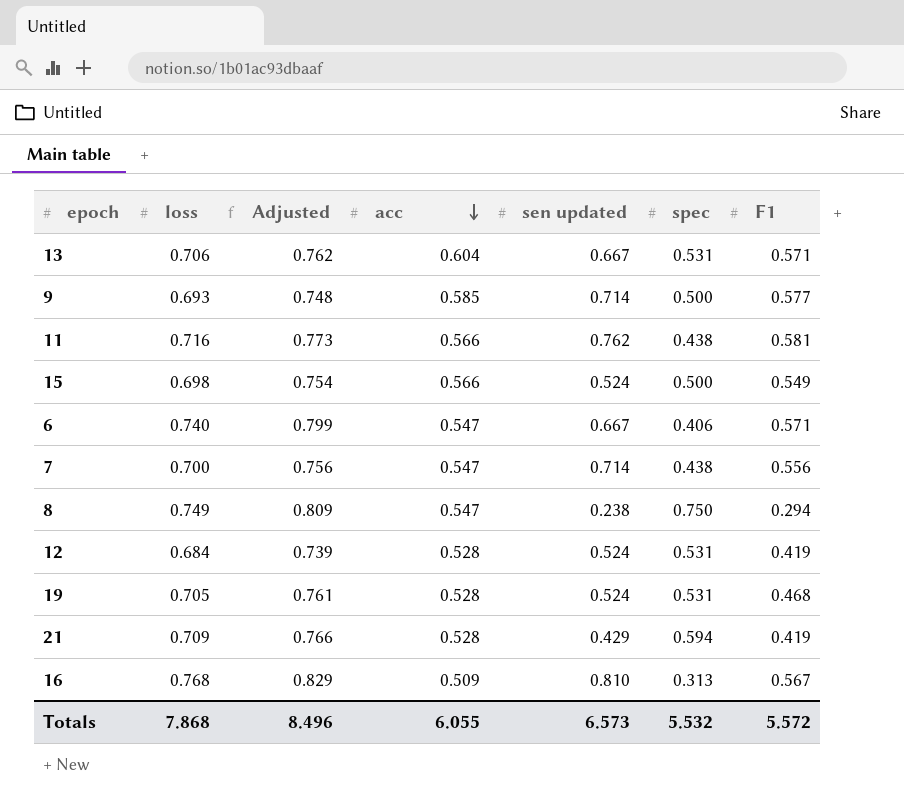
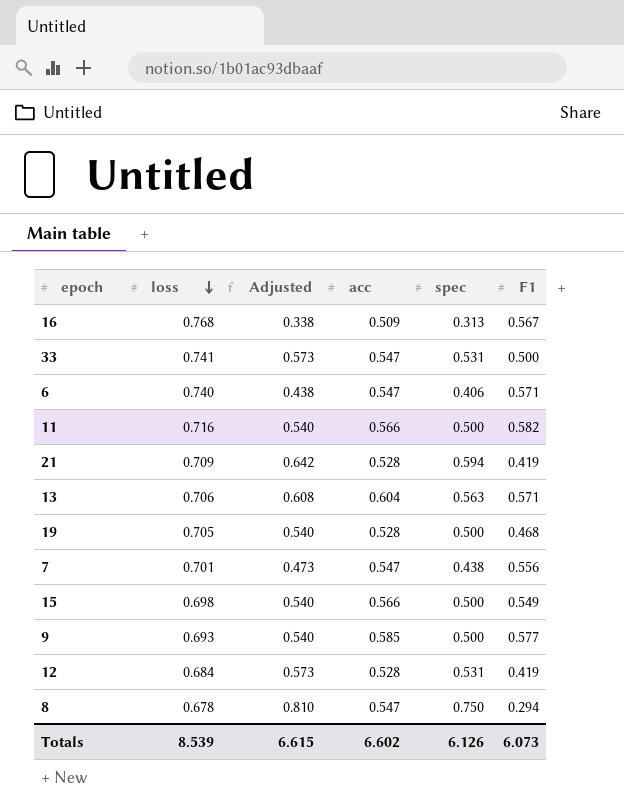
row order: acc descending -> loss descending
column sen updated | position: 5 -> none
column Adjusted | formula: [loss] * 1.08 -> [spec] * 1.08
row 33: none -> 0.741 | 0.573 | 0.547 | 0.531 | 0.500
11 | spec: 0.438 -> 0.500
11 | F1: 0.581 -> 0.582
13 | spec: 0.531 -> 0.563
19 | spec: 0.531 -> 0.500
7 | loss: 0.700 -> 0.701
8 | loss: 0.749 -> 0.678
Totals | loss: 7.868 -> 8.539
Totals | Adjusted: 8.496 -> 6.615
Totals | acc: 6.055 -> 6.602
Totals | spec: 5.532 -> 6.126
Totals | F1: 5.572 -> 6.073

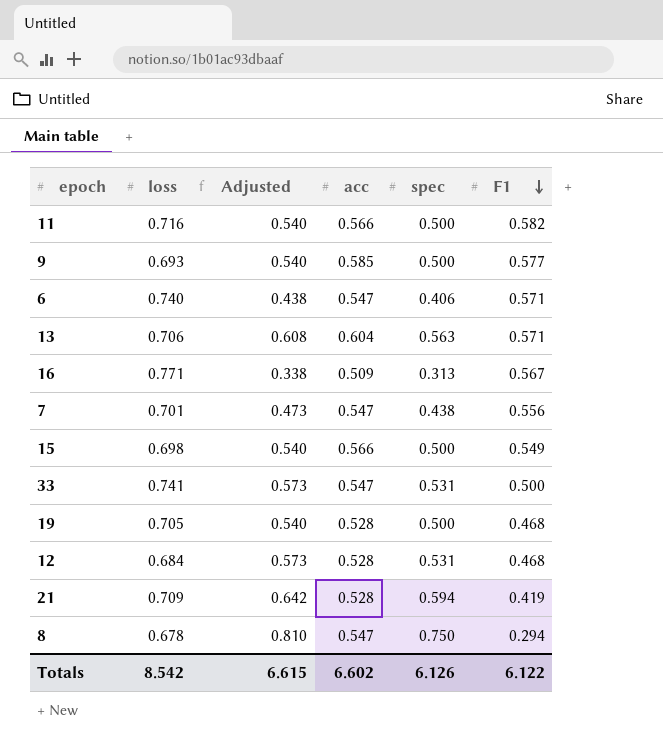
row order: loss descending -> F1 descending
16 | loss: 0.768 -> 0.771
12 | F1: 0.419 -> 0.468
Totals | loss: 8.539 -> 8.542
Totals | F1: 6.073 -> 6.122

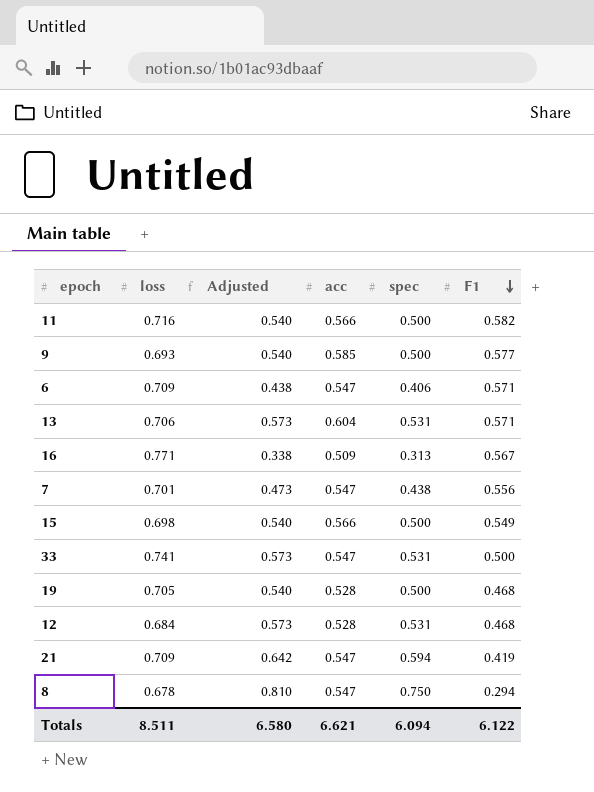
6 | loss: 0.740 -> 0.709
13 | Adjusted: 0.608 -> 0.573
13 | spec: 0.563 -> 0.531
21 | acc: 0.528 -> 0.547
Totals | loss: 8.542 -> 8.511
Totals | Adjusted: 6.615 -> 6.580
Totals | acc: 6.602 -> 6.621
Totals | spec: 6.126 -> 6.094

